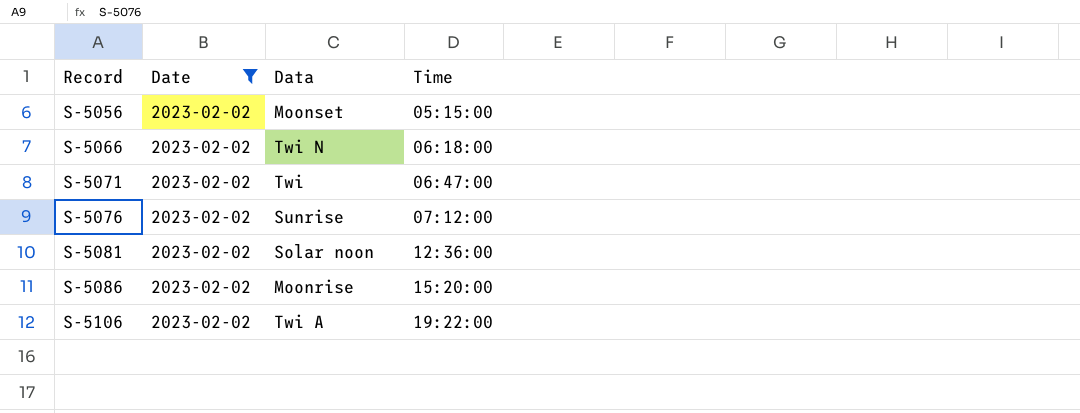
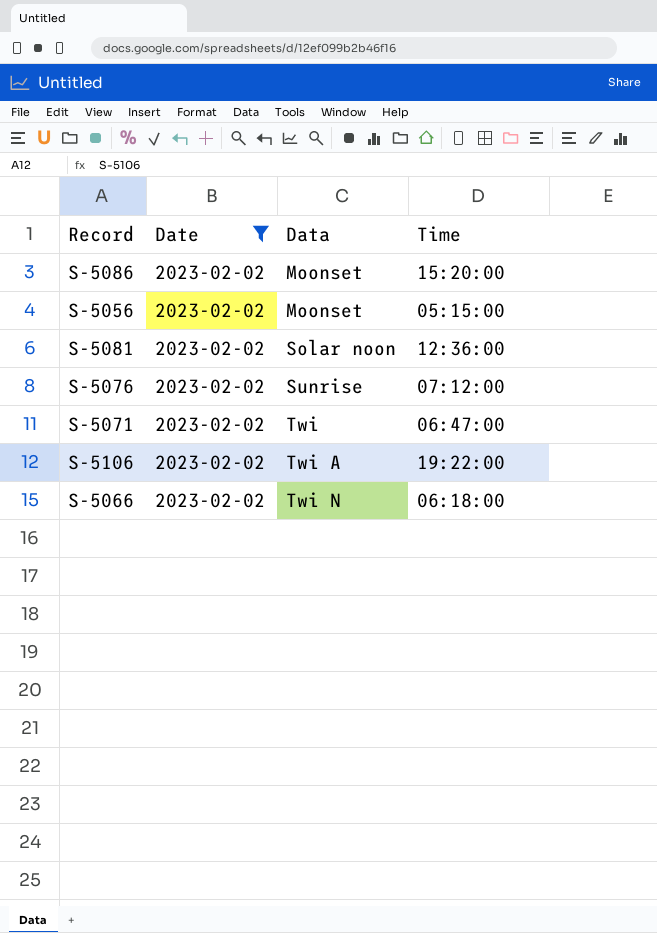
row order: Record ascending -> Data ascending
S-5086 | Data: Moonrise -> Moonset

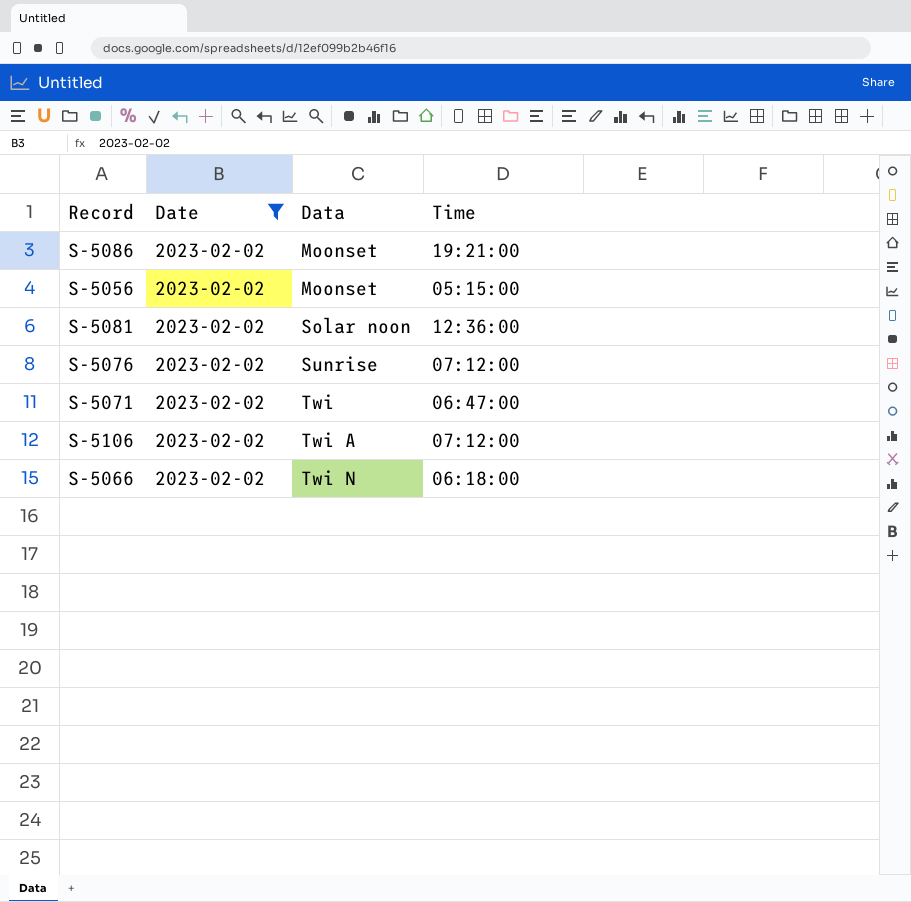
S-5086 | Time: 15:20:00 -> 19:21:00
S-5106 | Time: 19:22:00 -> 07:12:00

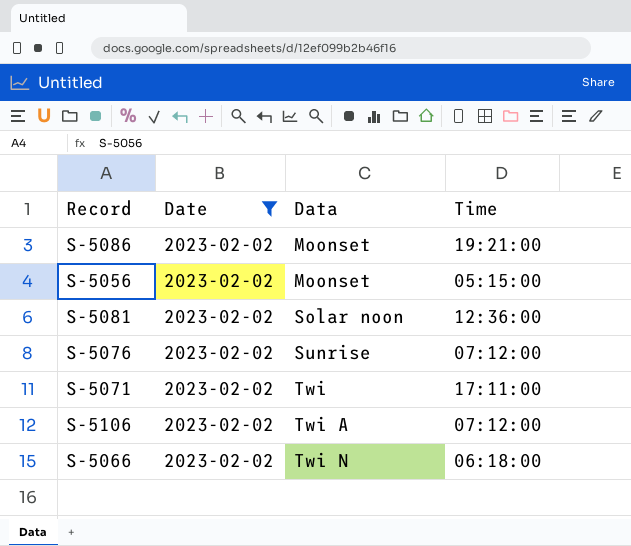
S-5071 | Time: 06:47:00 -> 17:11:00

